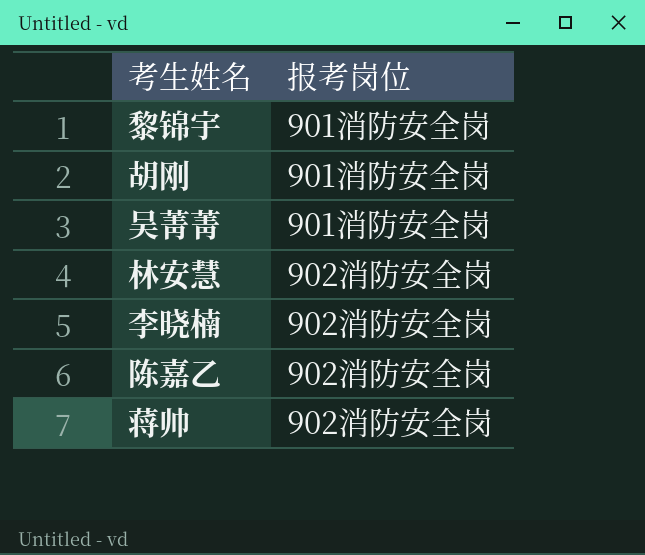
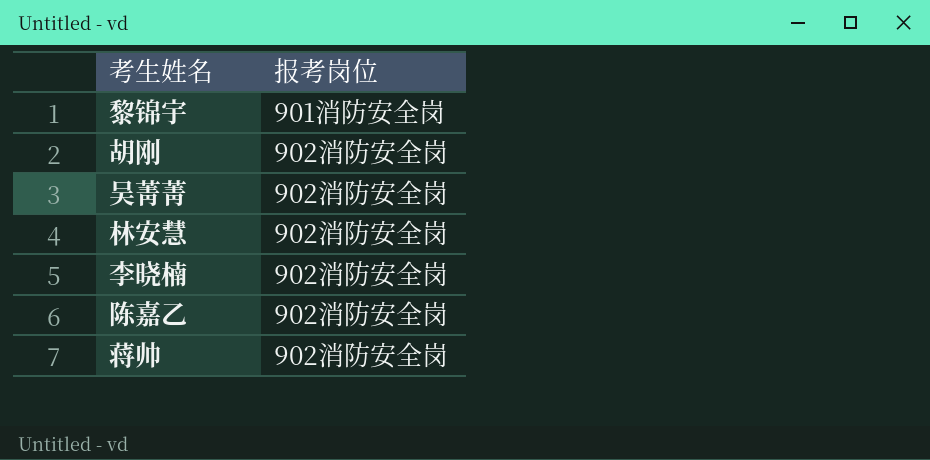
胡刚 | 报考岗位: 901消防安全岗 -> 902消防安全岗
吴菁菁 | 报考岗位: 901消防安全岗 -> 902消防安全岗

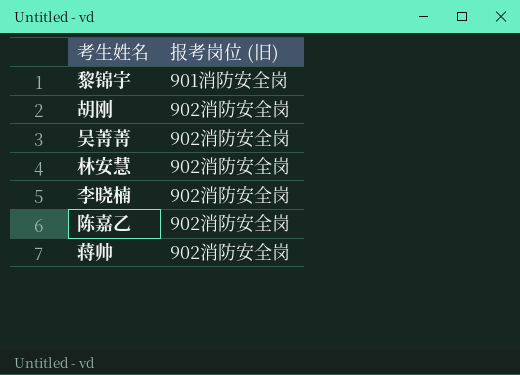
column name: 报考岗位 -> 报考岗位 (旧)

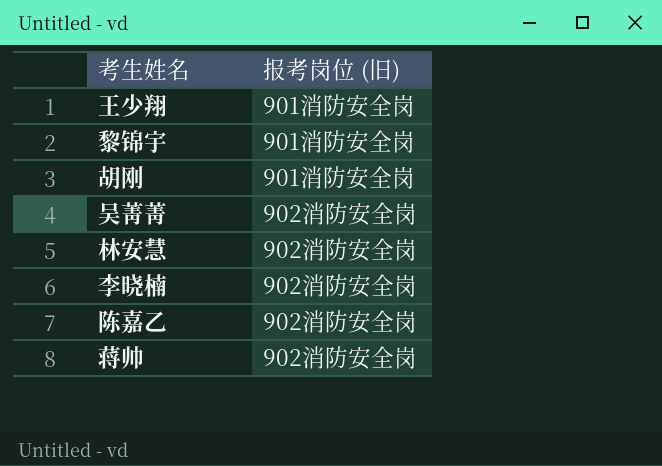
row 王少翔: none -> 901消防安全岗
胡刚 | 报考岗位 (旧): 902消防安全岗 -> 901消防安全岗

